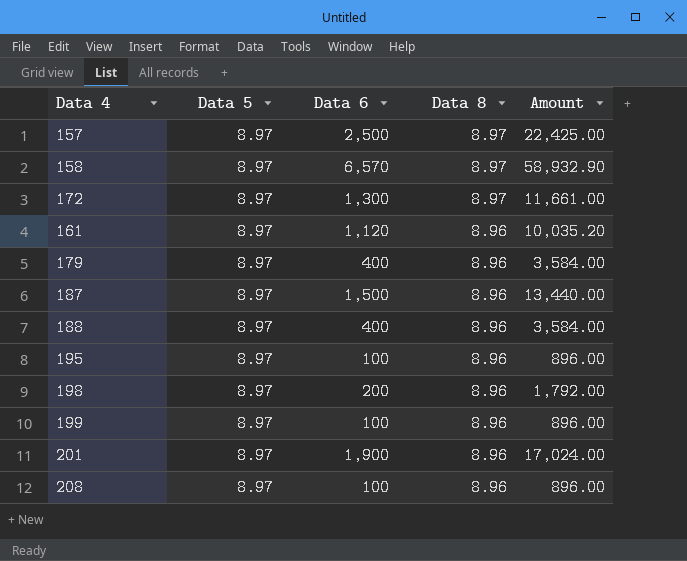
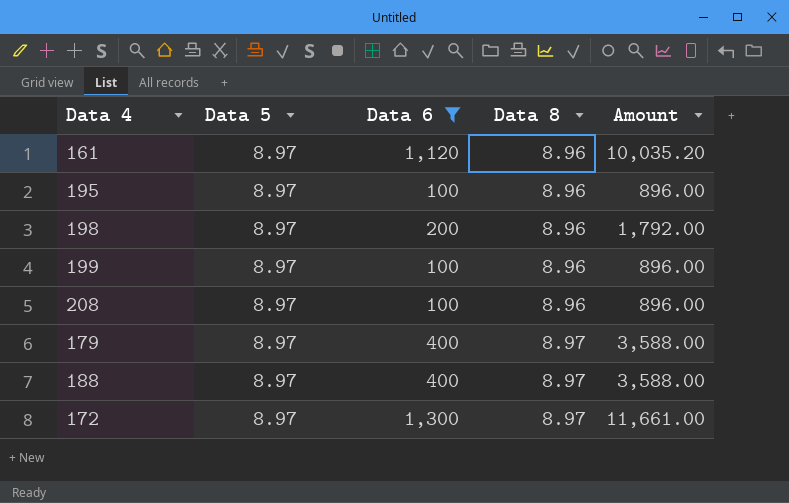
filter: none -> Data 6 <= 1,300
row order: Data 8 descending -> Data 8 ascending
179 | Data 8: 8.96 -> 8.97
179 | Amount: 3,584.00 -> 3,588.00
188 | Data 8: 8.96 -> 8.97
188 | Amount: 3,584.00 -> 3,588.00

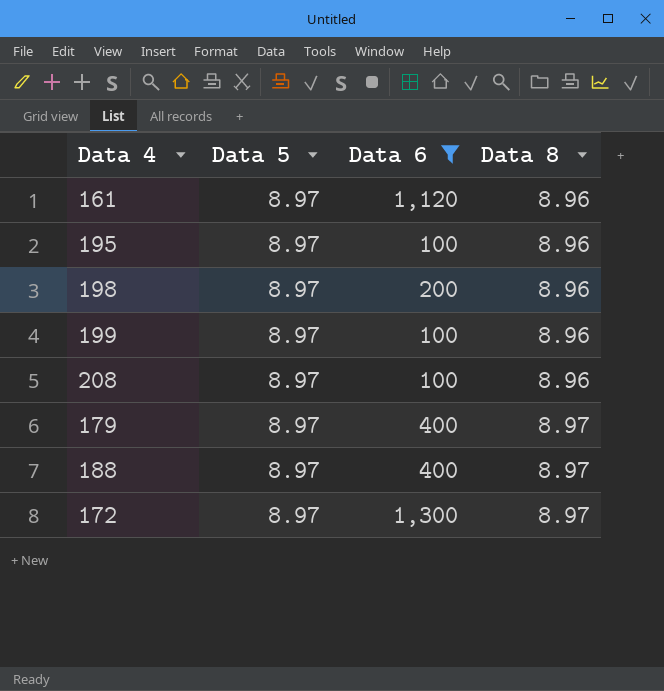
column Amount | formula: [Data 6] * [Data 8] -> none

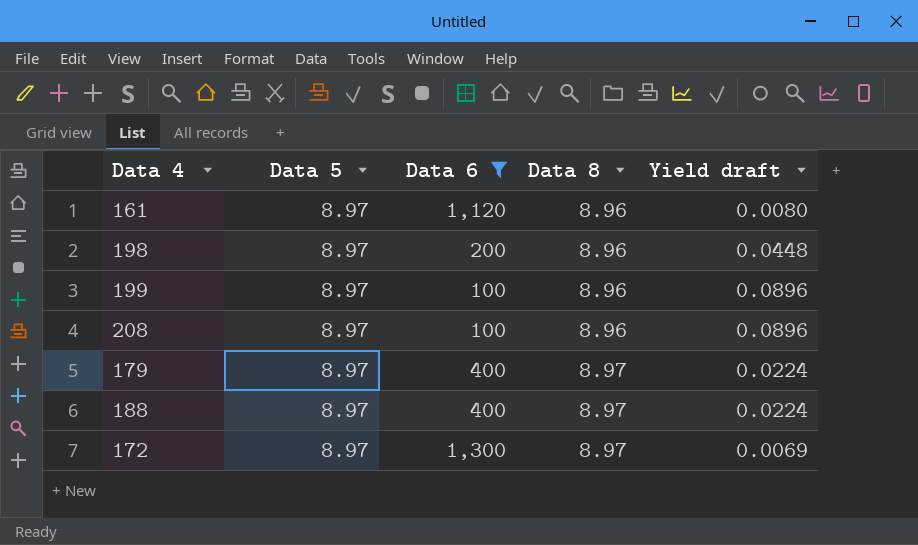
column Yield draft | formula: none -> [Data 8] / [Data 6]
row 195: 8.97 | 100 | 8.96 -> none

